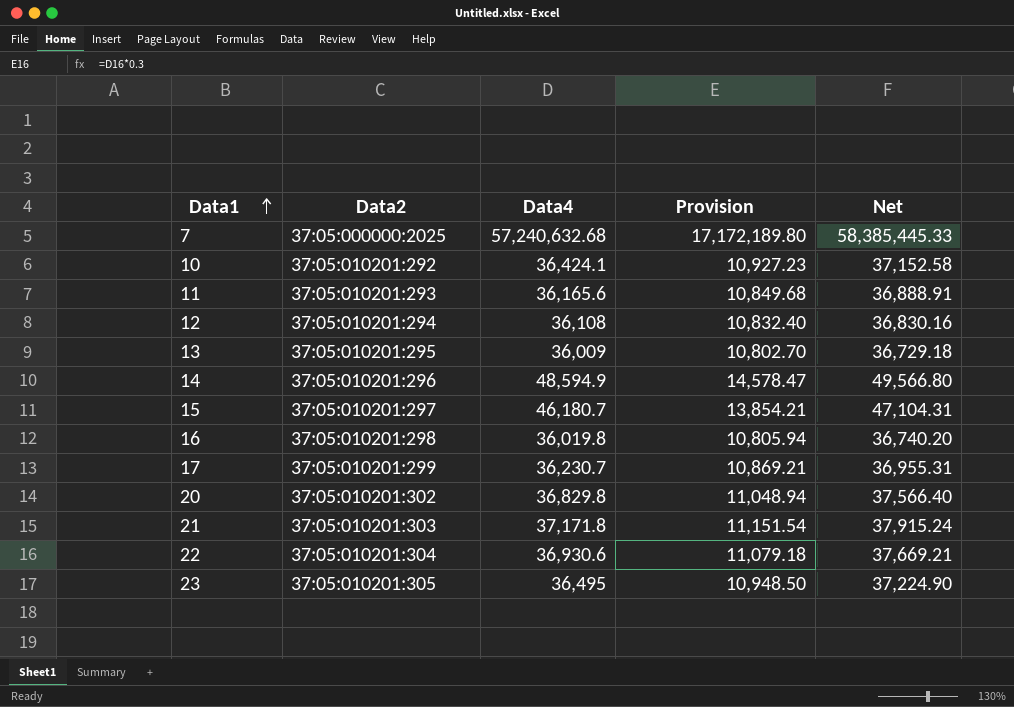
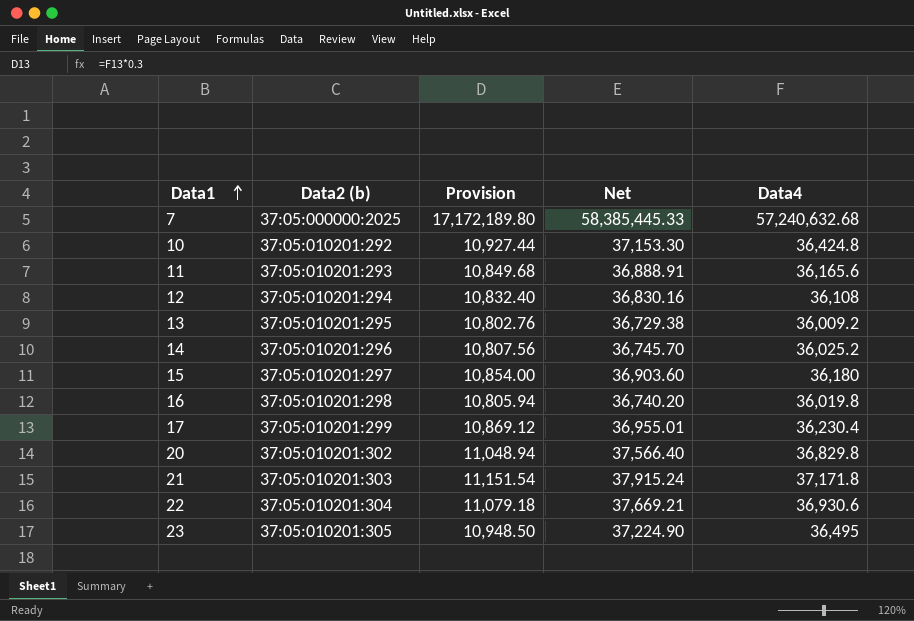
column name: Data2 -> Data2 (b)
column Data4 | position: 3 -> 5
10 | Provision: 10,927.23 -> 10,927.44
10 | Net: 37,152.58 -> 37,153.30
10 | Data4: 36,424.1 -> 36,424.8
13 | Provision: 10,802.70 -> 10,802.76
13 | Net: 36,729.18 -> 36,729.38
13 | Data4: 36,009 -> 36,009.2
14 | Provision: 14,578.47 -> 10,807.56
14 | Net: 49,566.80 -> 36,745.70
14 | Data4: 48,594.9 -> 36,025.2
15 | Provision: 13,854.21 -> 10,854.00
15 | Net: 47,104.31 -> 36,903.60
15 | Data4: 46,180.7 -> 36,180
17 | Provision: 10,869.21 -> 10,869.12
17 | Net: 36,955.31 -> 36,955.01
17 | Data4: 36,230.7 -> 36,230.4

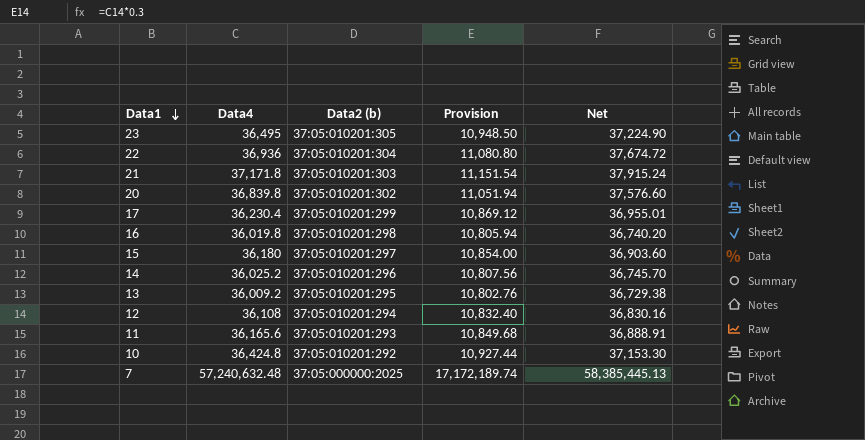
row order: Data1 ascending -> Data1 descending
column Data4 | position: 5 -> 2
22 | Data4: 36,930.6 -> 36,936
22 | Provision: 11,079.18 -> 11,080.80
22 | Net: 37,669.21 -> 37,674.72
20 | Data4: 36,829.8 -> 36,839.8
20 | Provision: 11,048.94 -> 11,051.94
20 | Net: 37,566.40 -> 37,576.60
7 | Data4: 57,240,632.68 -> 57,240,632.48
7 | Provision: 17,172,189.80 -> 17,172,189.74
7 | Net: 58,385,445.33 -> 58,385,445.13

